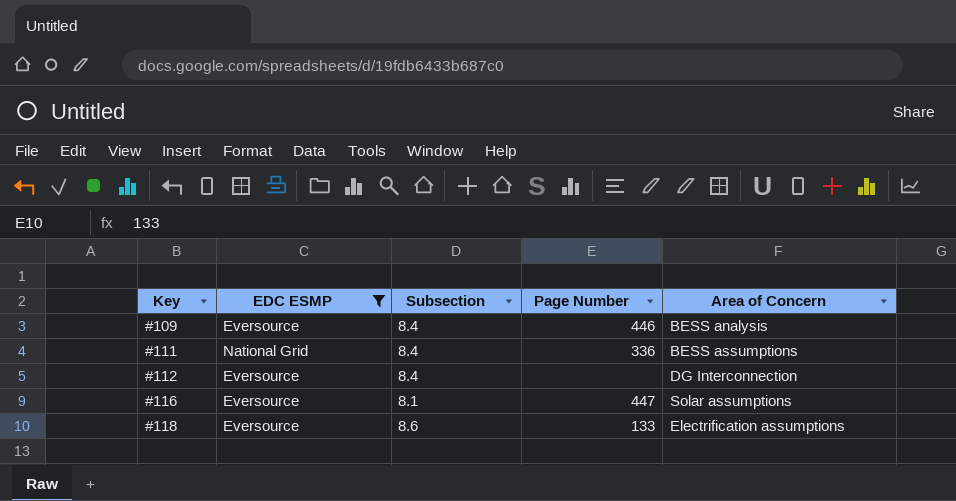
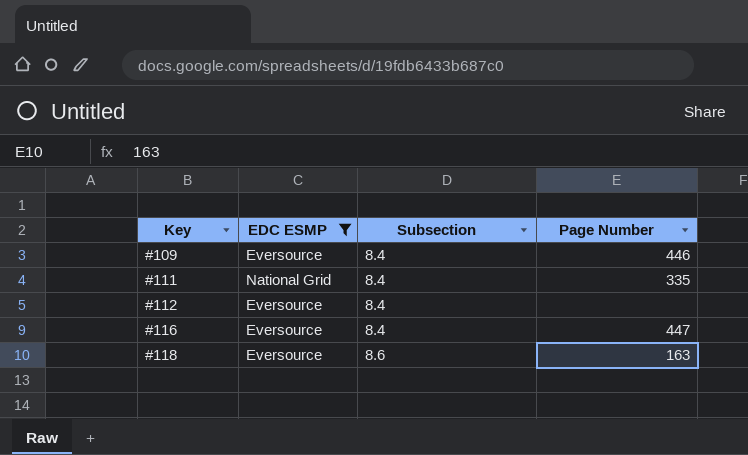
column Area of Concern | position: 5 -> none
#111 | Page Number: 336 -> 335
#116 | Subsection: 8.1 -> 8.4
#118 | Page Number: 133 -> 163

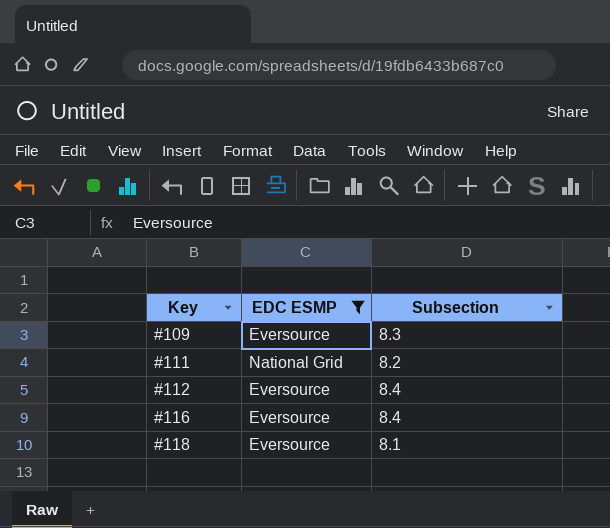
column Page Number | position: 4 -> none
#109 | Subsection: 8.4 -> 8.3
#111 | Subsection: 8.4 -> 8.2
#118 | Subsection: 8.6 -> 8.1

